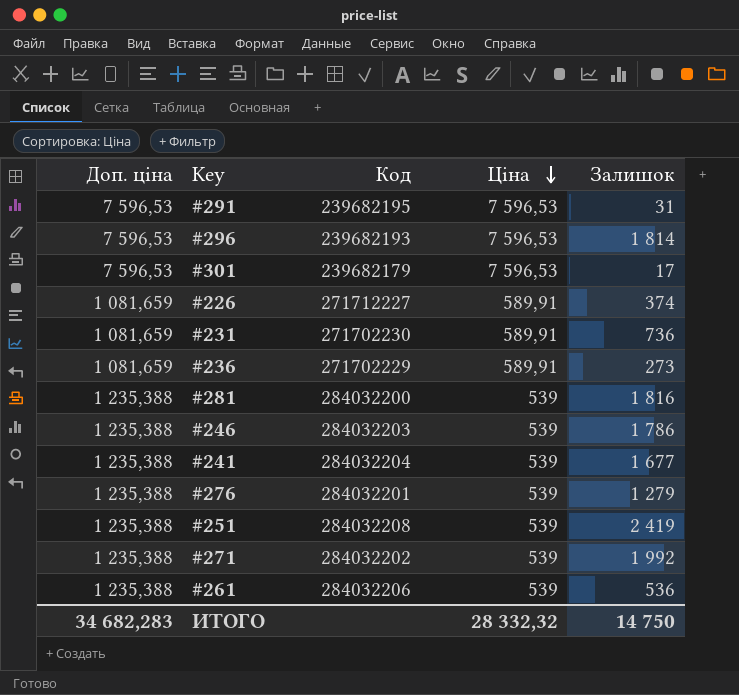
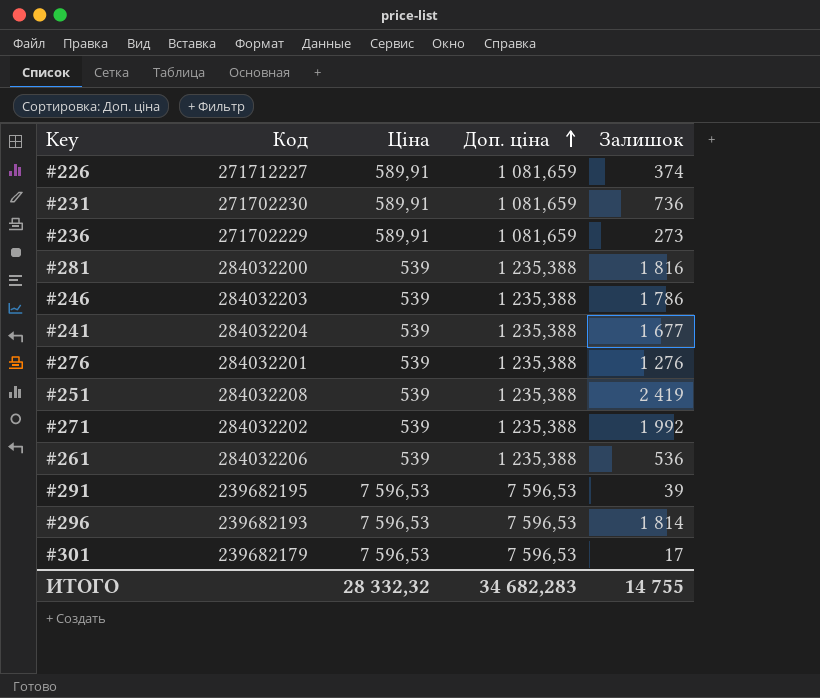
row order: Ціна descending -> Доп. ціна ascending
column Доп. ціна | position: 1 -> 4
#276 | Залишок: 1 279 -> 1 276
#291 | Залишок: 31 -> 39
ИТОГО | Залишок: 14 750 -> 14 755

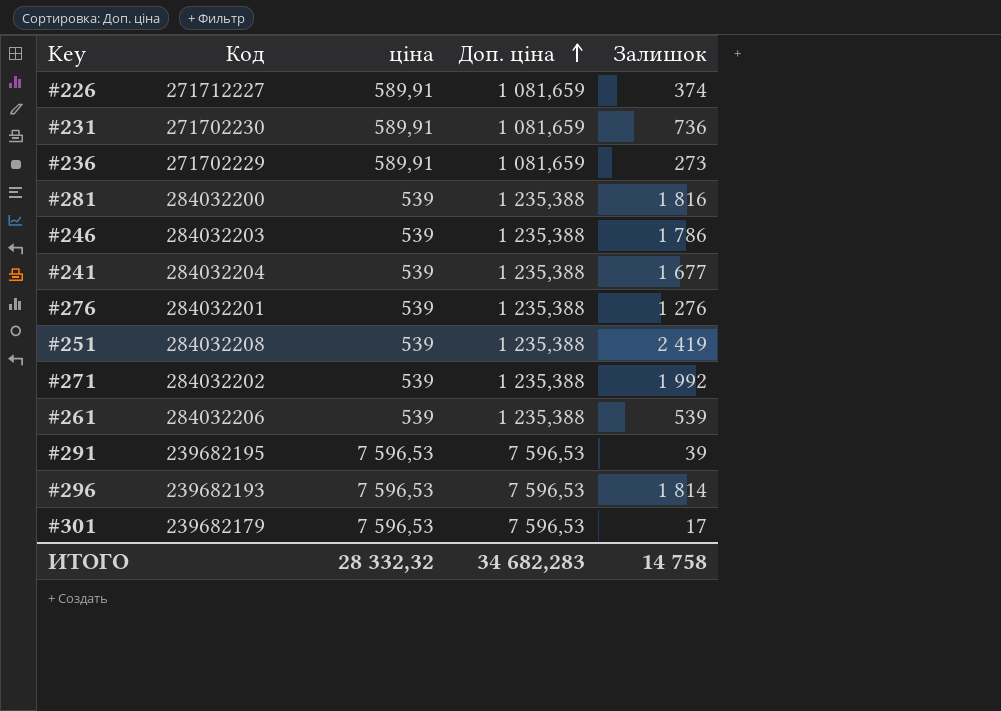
column name: Ціна -> ціна
#261 | Залишок: 536 -> 539
ИТОГО | Залишок: 14 755 -> 14 758

